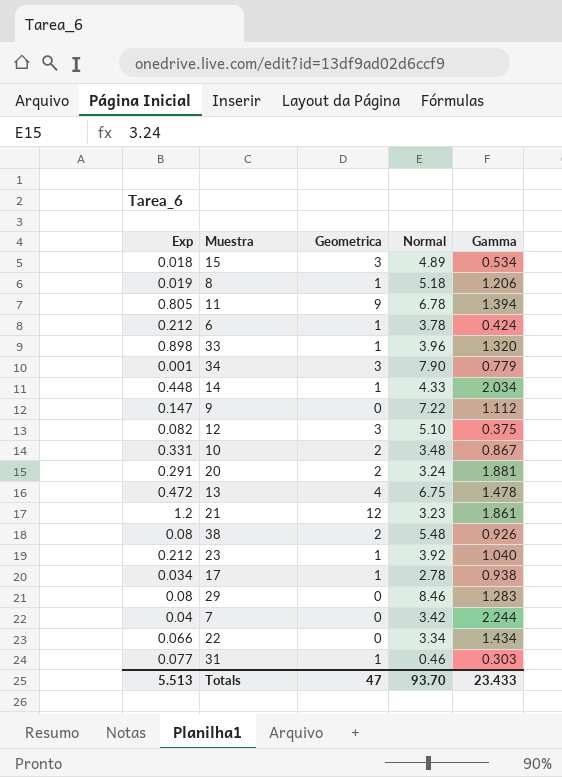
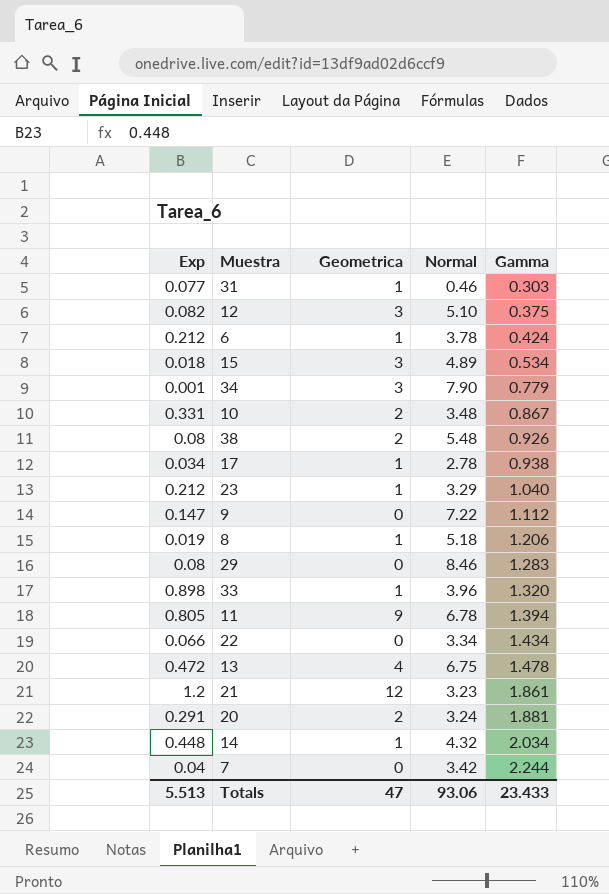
row order: none -> Gamma ascending
23 | Normal: 3.92 -> 3.29
14 | Normal: 4.33 -> 4.32
Totals | Normal: 93.70 -> 93.06

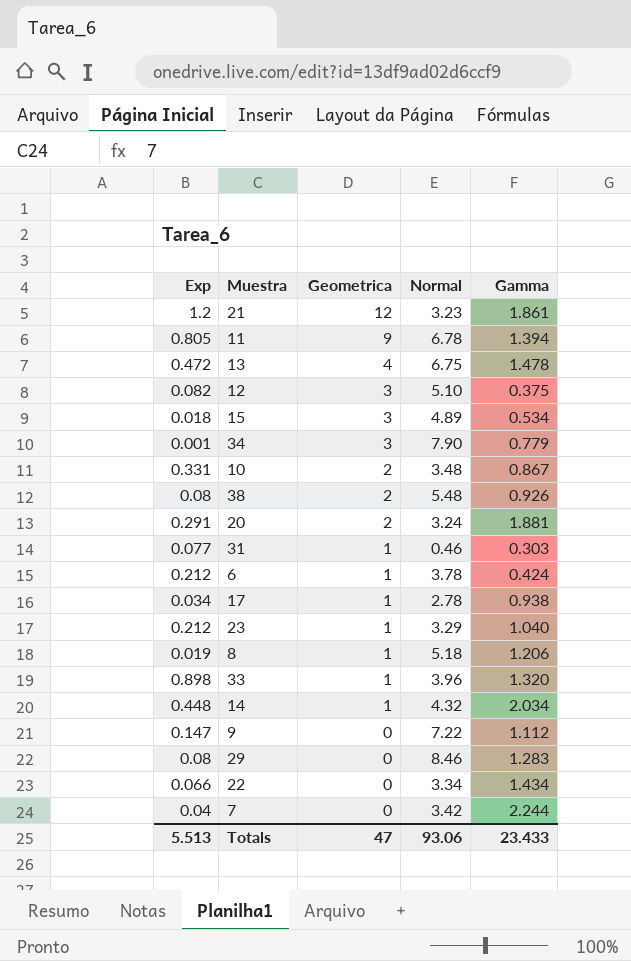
row order: Gamma ascending -> Geometrica descending

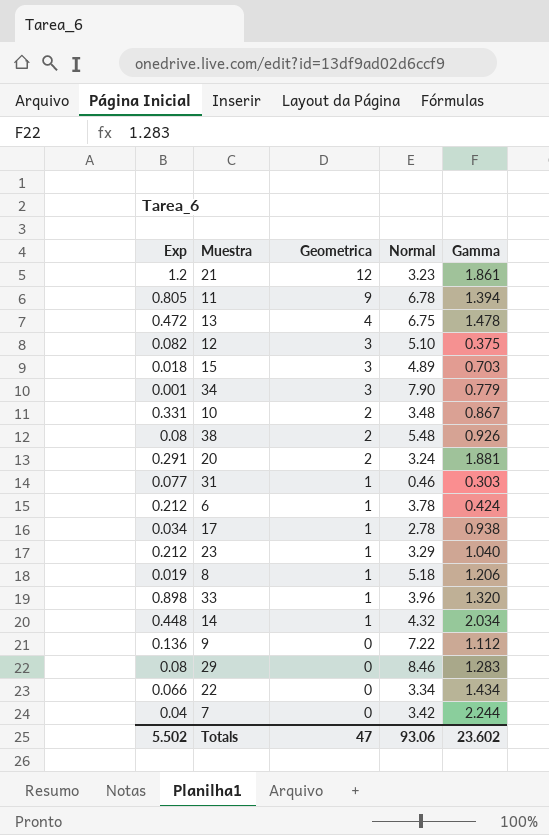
15 | Gamma: 0.534 -> 0.703
9 | Exp: 0.147 -> 0.136
Totals | Exp: 5.513 -> 5.502
Totals | Gamma: 23.433 -> 23.602

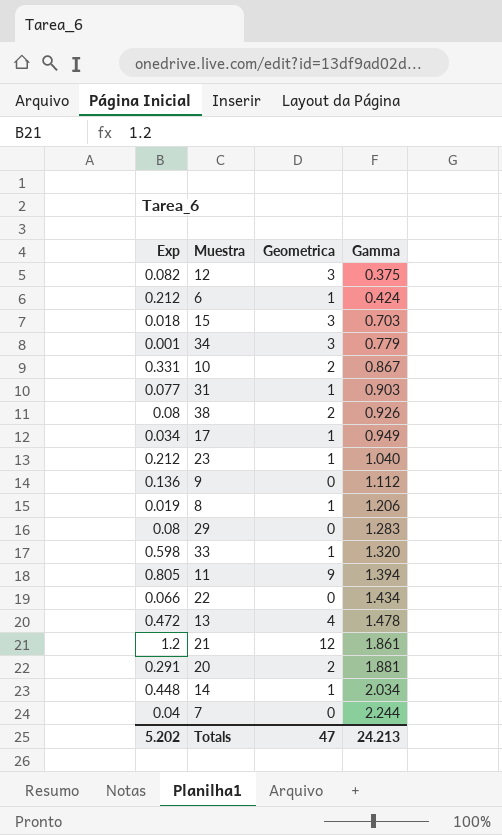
row order: Geometrica descending -> Gamma ascending
column Normal | position: 4 -> none
31 | Gamma: 0.303 -> 0.903
17 | Gamma: 0.938 -> 0.949
33 | Exp: 0.898 -> 0.598
Totals | Exp: 5.502 -> 5.202
Totals | Gamma: 23.602 -> 24.213

